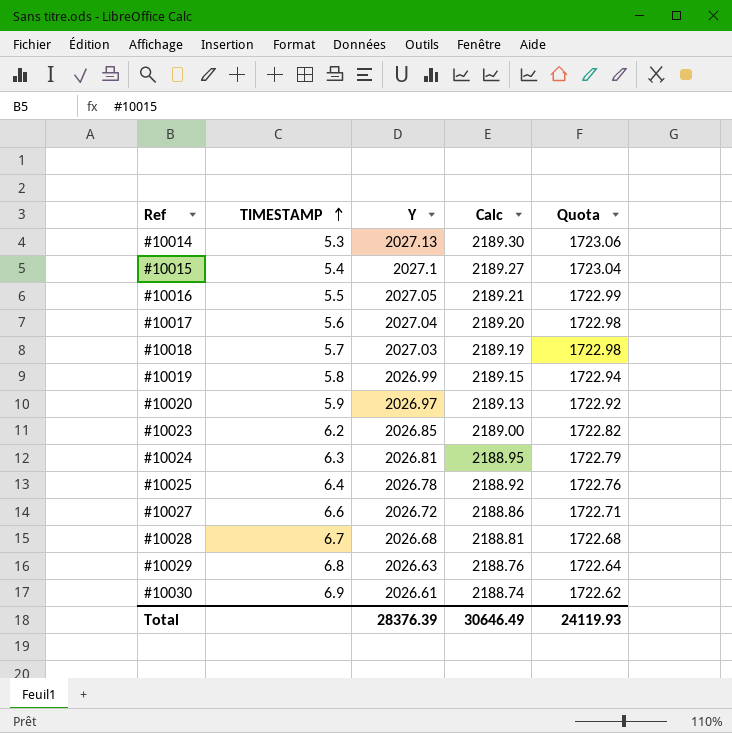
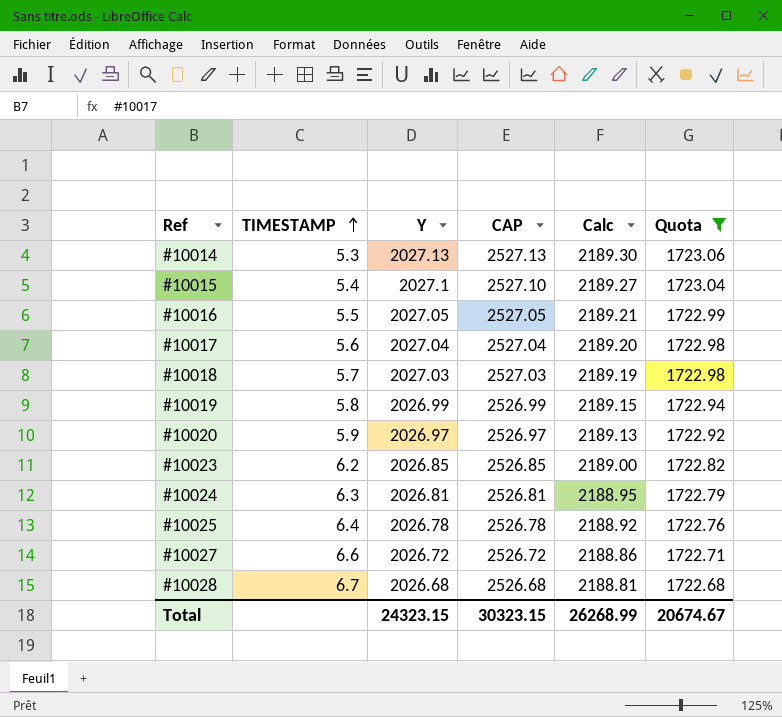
filter: none -> Quota >= 1722.68
column CAP | formula: none -> [Y] + 500
Total | Y: 28376.39 -> 24323.15
Total | Calc: 30646.49 -> 26268.99
Total | Quota: 24119.93 -> 20674.67

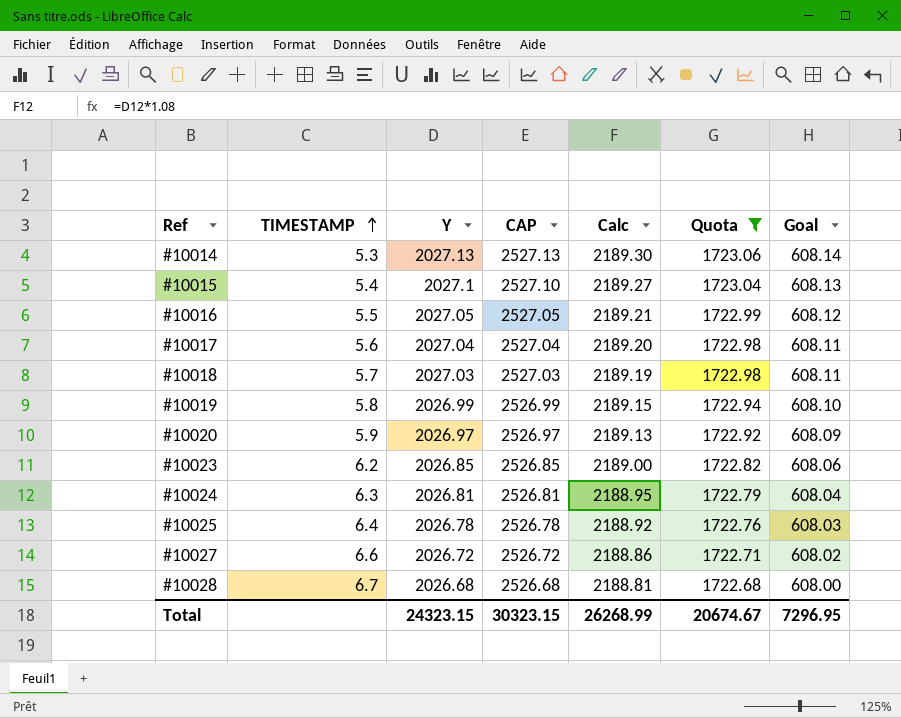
column Goal | formula: none -> [Y] * 0.3

